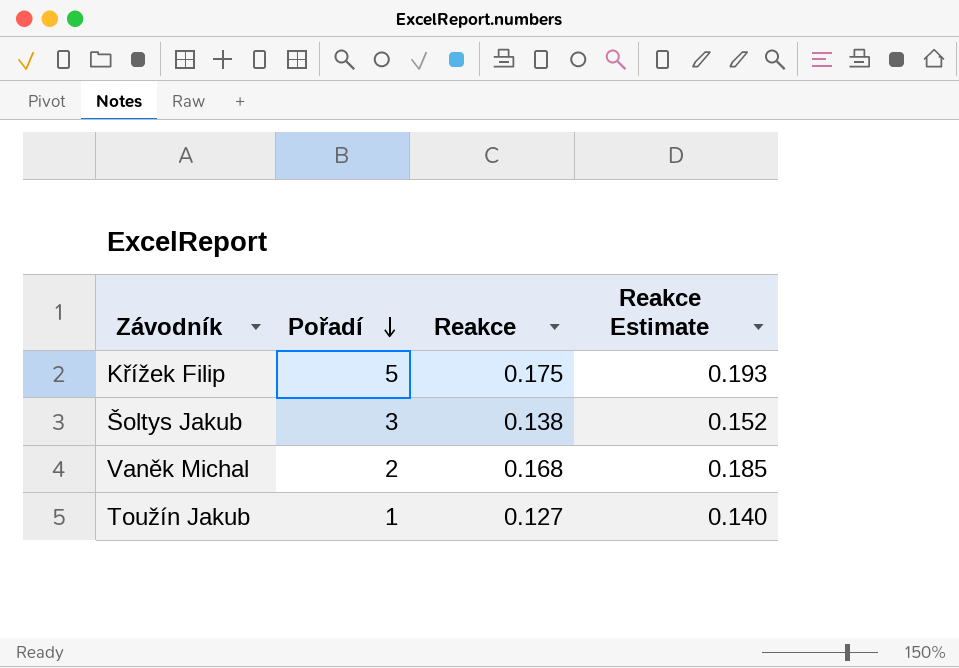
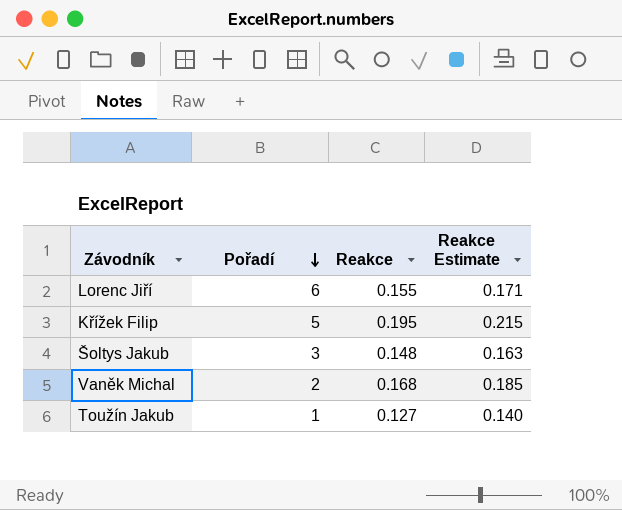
row Lorenc Jiří: none -> 6 | 0.155 | 0.171
Křížek Filip | Reakce: 0.175 -> 0.195
Křížek Filip | Reakce Estimate: 0.193 -> 0.215
Šoltys Jakub | Reakce: 0.138 -> 0.148
Šoltys Jakub | Reakce Estimate: 0.152 -> 0.163

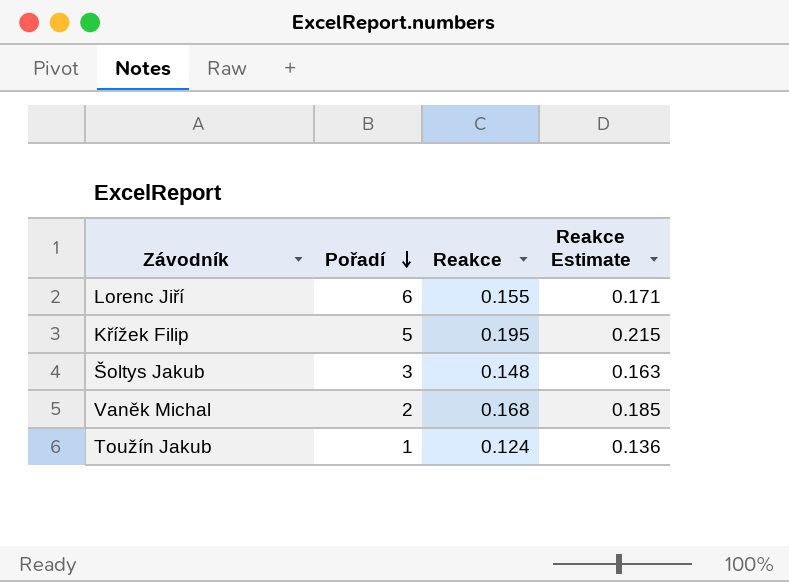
Toužín Jakub | Reakce: 0.127 -> 0.124
Toužín Jakub | Reakce Estimate: 0.140 -> 0.136

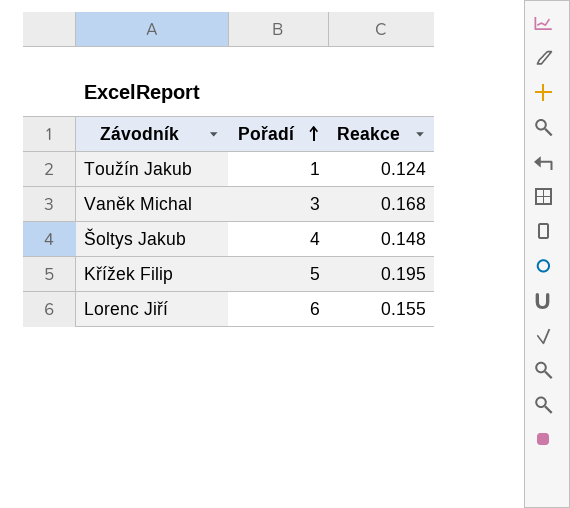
row order: Pořadí descending -> Pořadí ascending
column Reakce Estimate | formula: [Reakce] * 1.1 -> none
Vaněk Michal | Pořadí: 2 -> 3
Šoltys Jakub | Pořadí: 3 -> 4

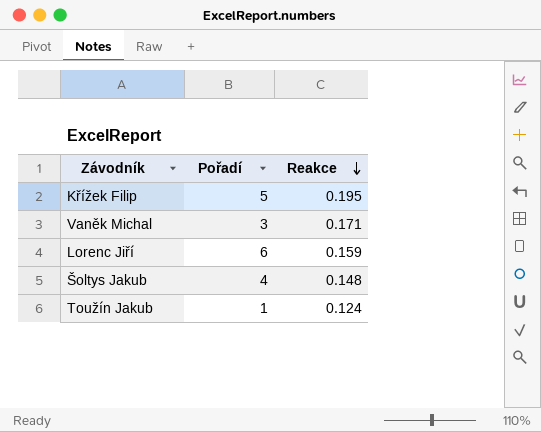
row order: Pořadí ascending -> Reakce descending
Vaněk Michal | Reakce: 0.168 -> 0.171
Lorenc Jiří | Reakce: 0.155 -> 0.159

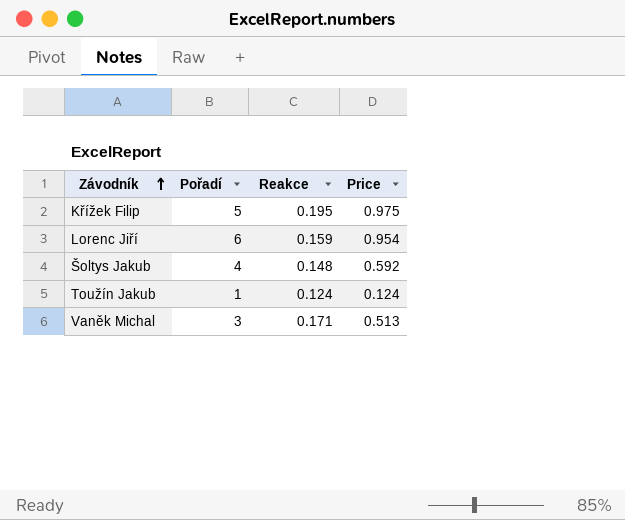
row order: Reakce descending -> Závodník ascending
column Price | formula: none -> [Pořadí] * [Reakce]

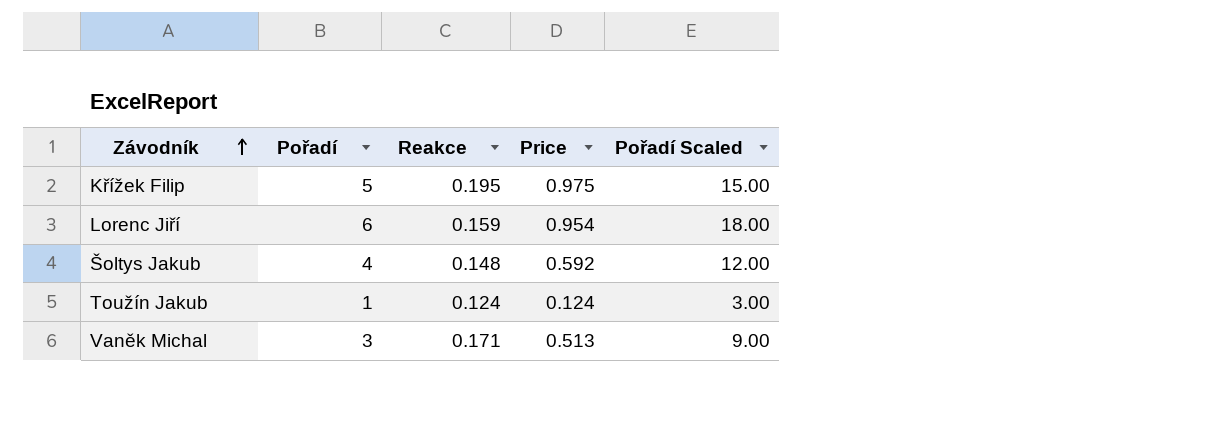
column Pořadí Scaled | formula: none -> [Pořadí] * 3

